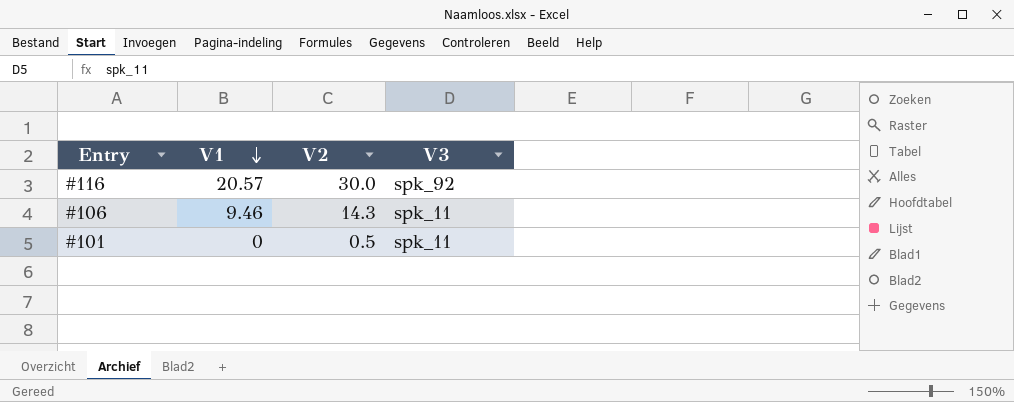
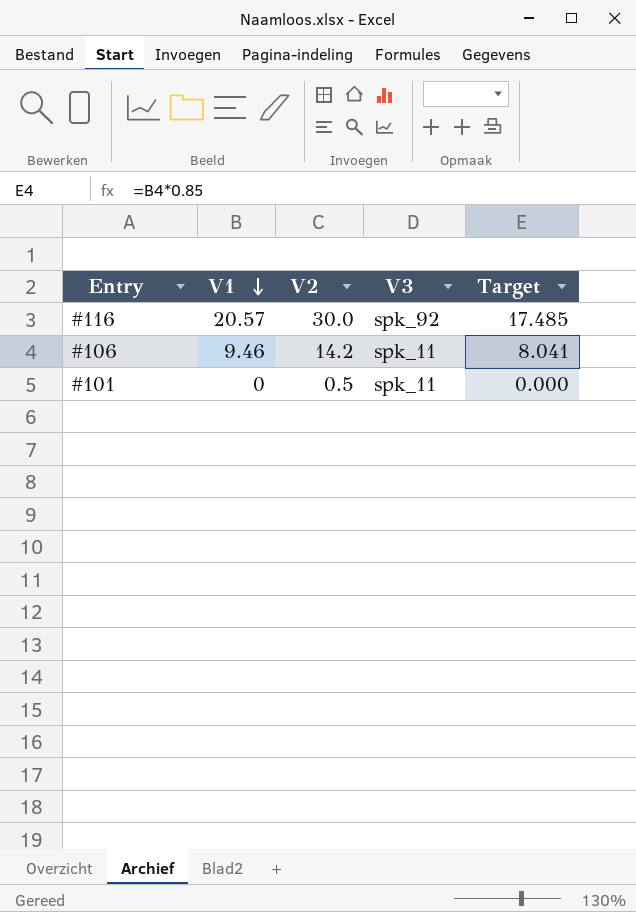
column Target | formula: none -> [V1] * 0.85
#106 | V2: 14.3 -> 14.2

